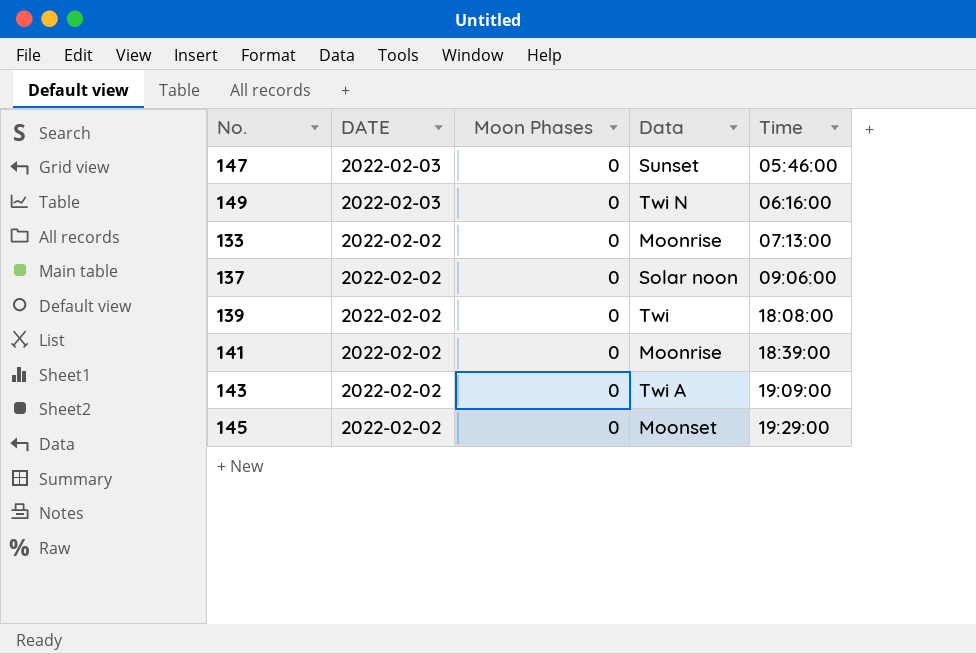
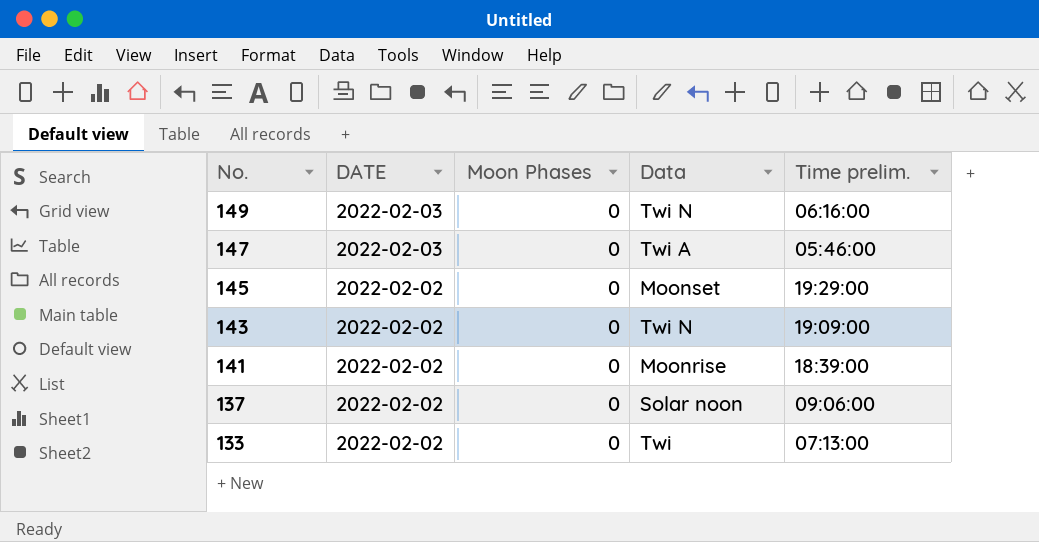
row order: DATE descending -> No. descending
column name: Time -> Time prelim.
row 139: 2022-02-02 | 0 | Twi | 18:08:00 -> none
147 | Data: Sunset -> Twi A
143 | Data: Twi A -> Twi N
133 | Data: Moonrise -> Twi

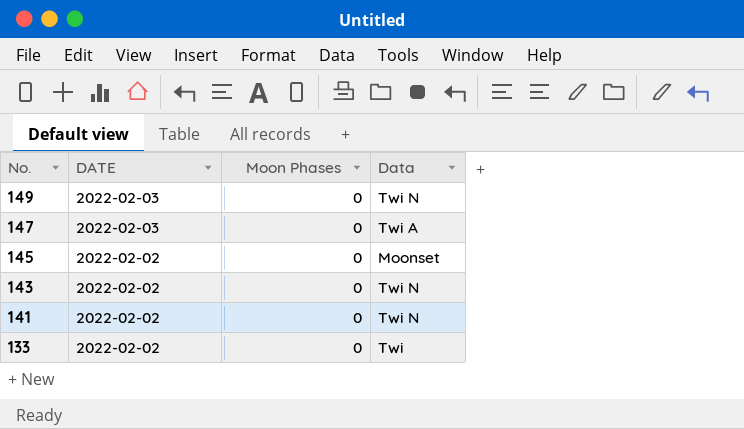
column Time prelim. | position: 5 -> none
row 137: 2022-02-02 | 0 | Solar noon | 09:06:00 -> none
141 | Data: Moonrise -> Twi N

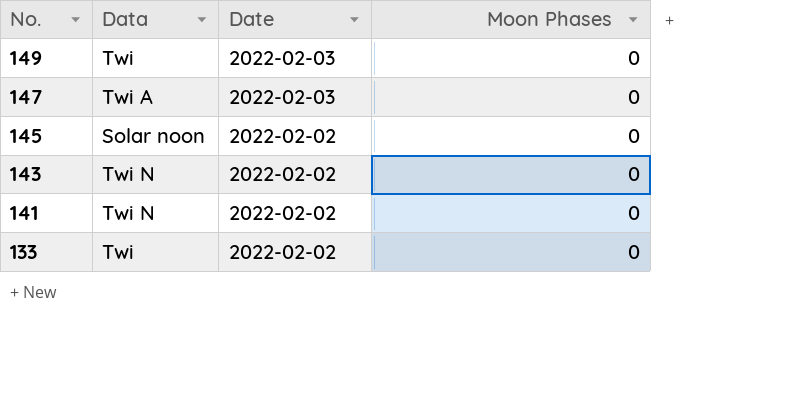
column Data | position: 4 -> 2
column name: DATE -> Date
149 | Data: Twi N -> Twi
145 | Data: Moonset -> Solar noon

